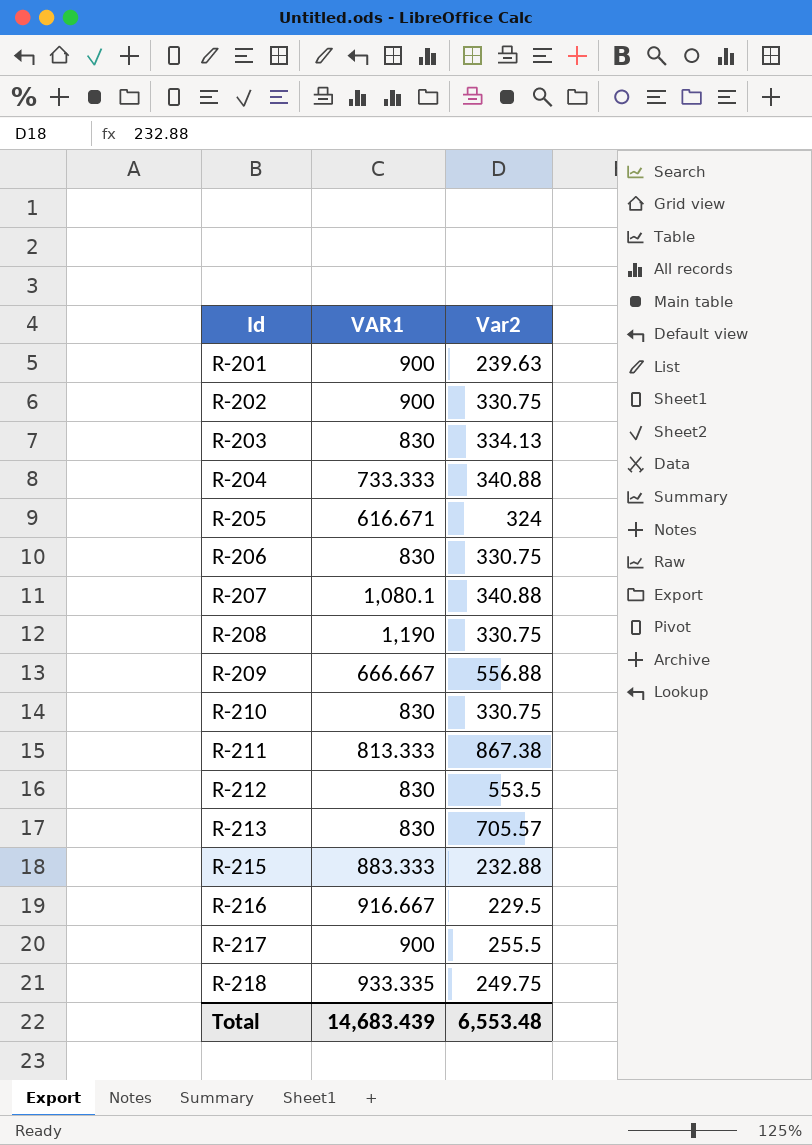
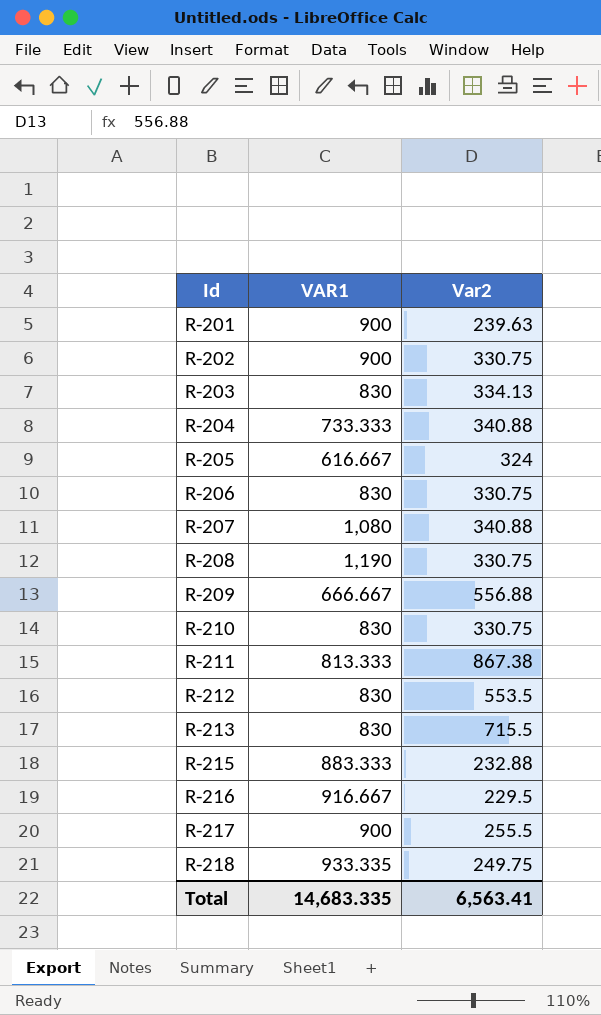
R-205 | VAR1: 616.671 -> 616.667
R-207 | VAR1: 1,080.1 -> 1,080
R-213 | Var2: 705.57 -> 715.5
Total | VAR1: 14,683.439 -> 14,683.335
Total | Var2: 6,553.48 -> 6,563.41

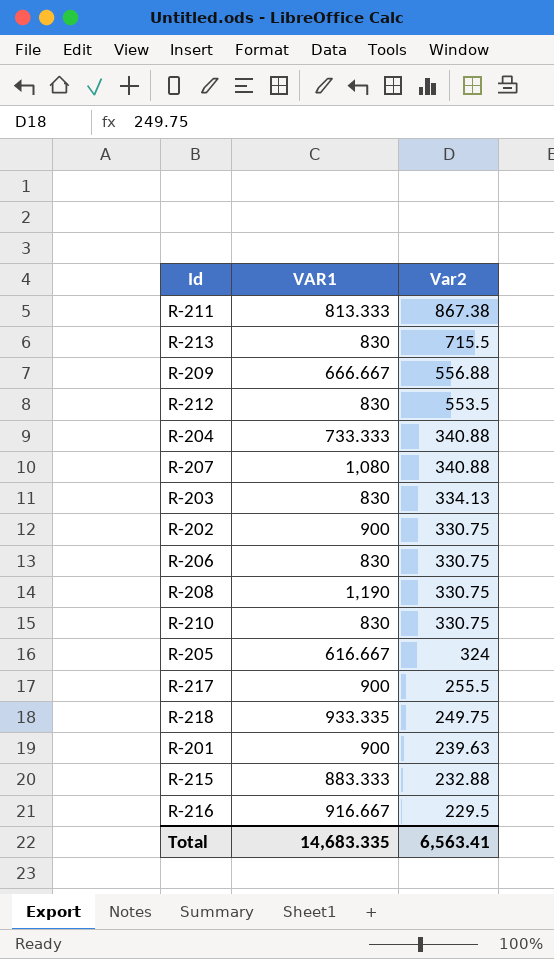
row order: Id ascending -> Var2 descending

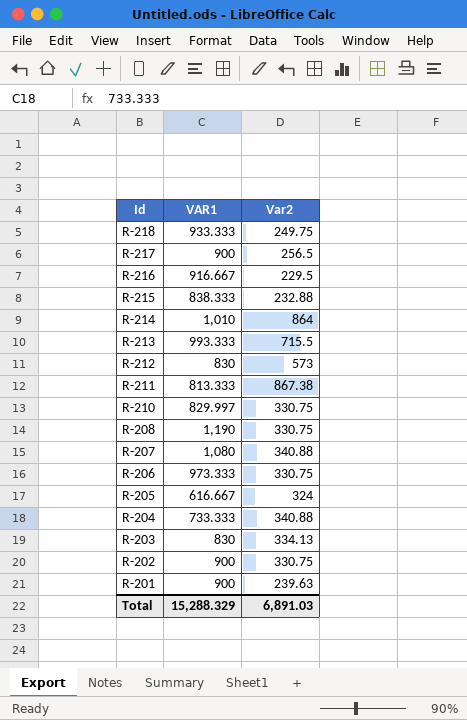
row order: Var2 descending -> Id descending
row R-209: 666.667 | 556.88 -> none
R-218 | VAR1: 933.335 -> 933.333
R-217 | Var2: 255.5 -> 256.5
R-215 | VAR1: 883.333 -> 838.333
row R-214: none -> 1,010 | 864
R-213 | VAR1: 830 -> 993.333
R-212 | Var2: 553.5 -> 573
R-210 | VAR1: 830 -> 829.997
R-206 | VAR1: 830 -> 973.333
Total | VAR1: 14,683.335 -> 15,288.329
Total | Var2: 6,563.41 -> 6,891.03

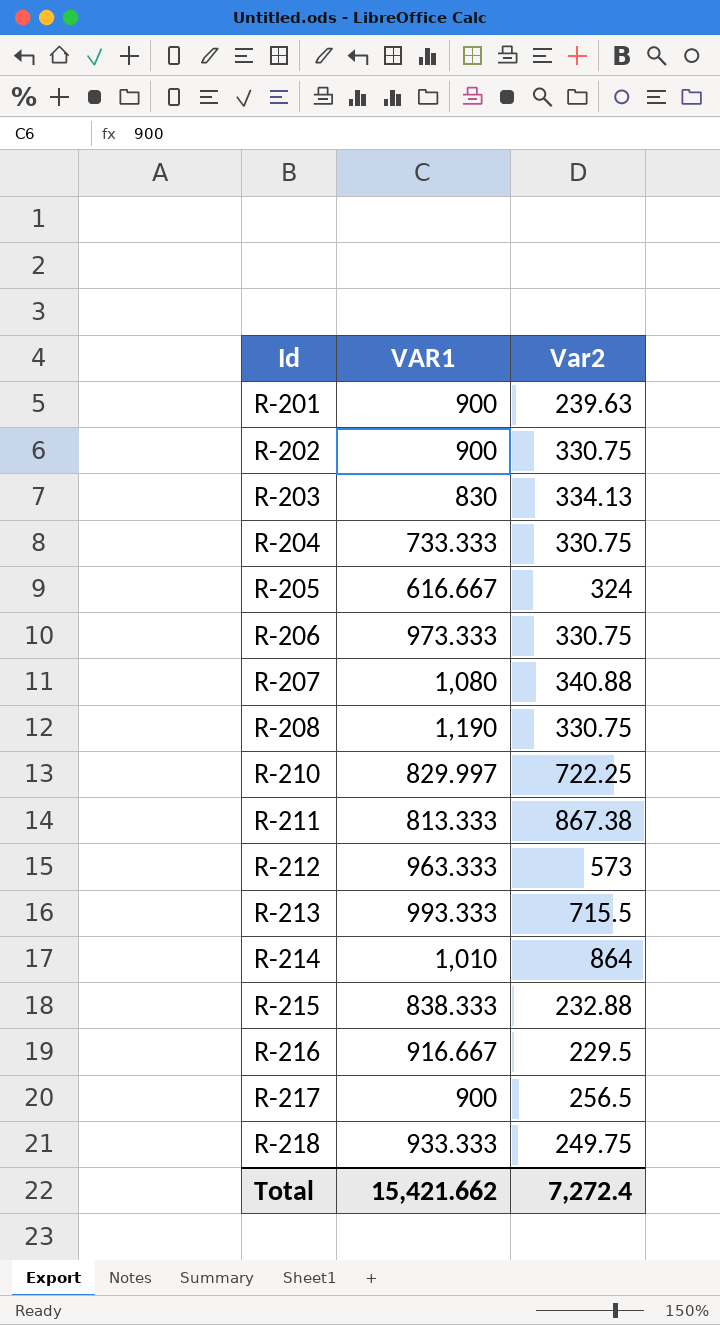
row order: Id descending -> Id ascending
R-204 | Var2: 340.88 -> 330.75
R-210 | Var2: 330.75 -> 722.25
R-212 | VAR1: 830 -> 963.333
Total | VAR1: 15,288.329 -> 15,421.662
Total | Var2: 6,891.03 -> 7,272.4

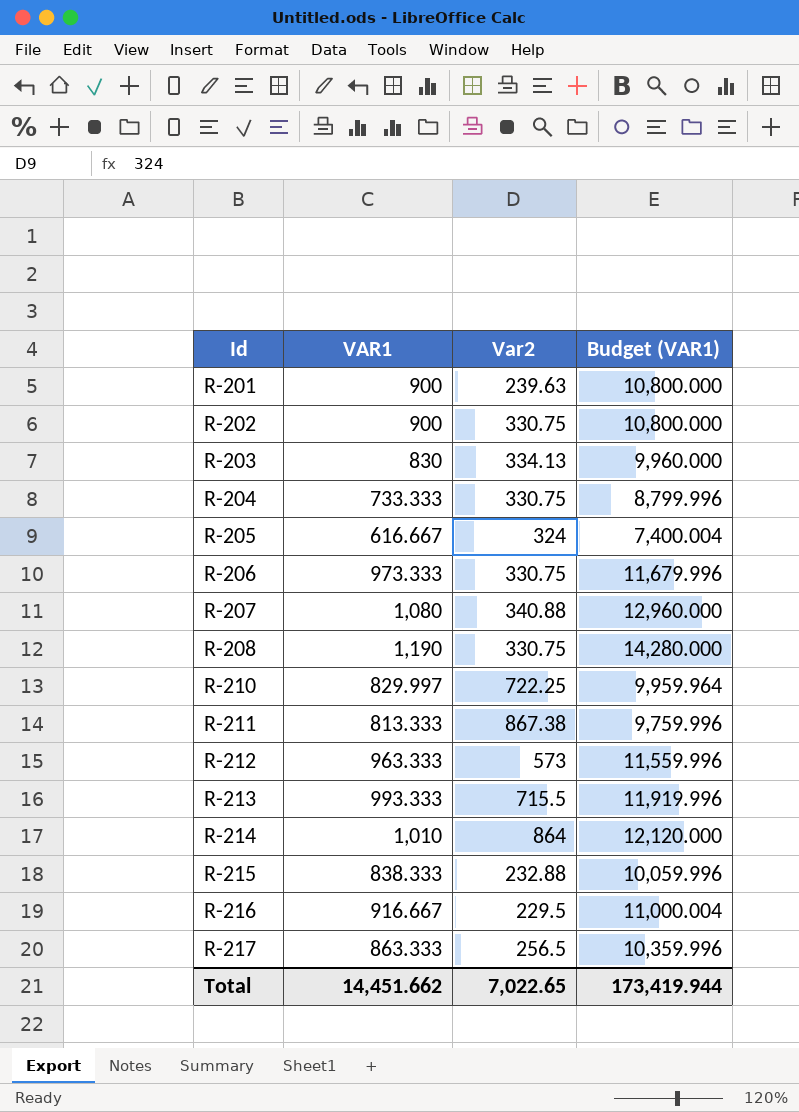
column Budget (VAR1) | formula: none -> [VAR1] * 12
row R-218: 933.333 | 249.75 -> none
R-217 | VAR1: 900 -> 863.333
Total | VAR1: 15,421.662 -> 14,451.662
Total | Var2: 7,272.4 -> 7,022.65

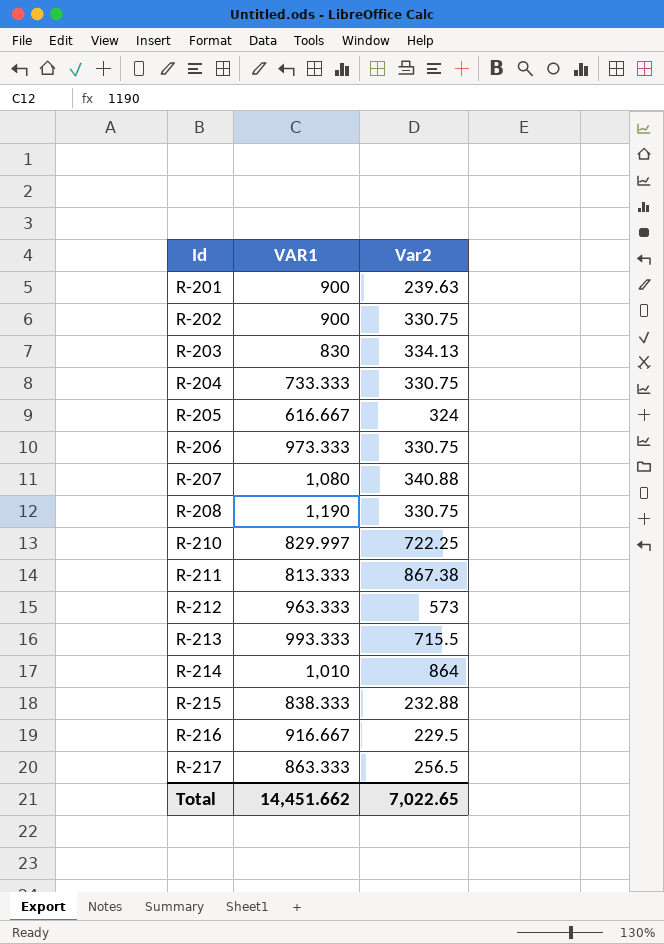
column Budget (VAR1) | formula: [VAR1] * 12 -> none

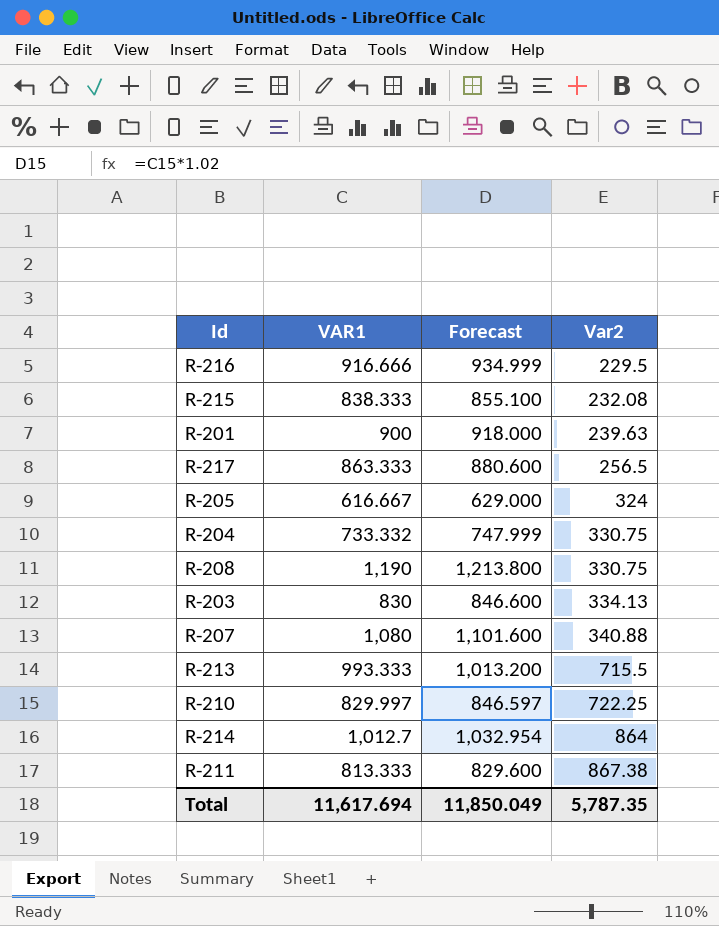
row order: Id ascending -> Var2 ascending
column Forecast | formula: none -> [VAR1] * 1.02
row R-202: 900 | 330.75 -> none
row R-206: 973.333 | 330.75 -> none
row R-212: 963.333 | 573 -> none
R-216 | VAR1: 916.667 -> 916.666
R-215 | Var2: 232.88 -> 232.08
R-204 | VAR1: 733.333 -> 733.332
R-214 | VAR1: 1,010 -> 1,012.7
Total | VAR1: 14,451.662 -> 11,617.694
Total | Var2: 7,022.65 -> 5,787.35

